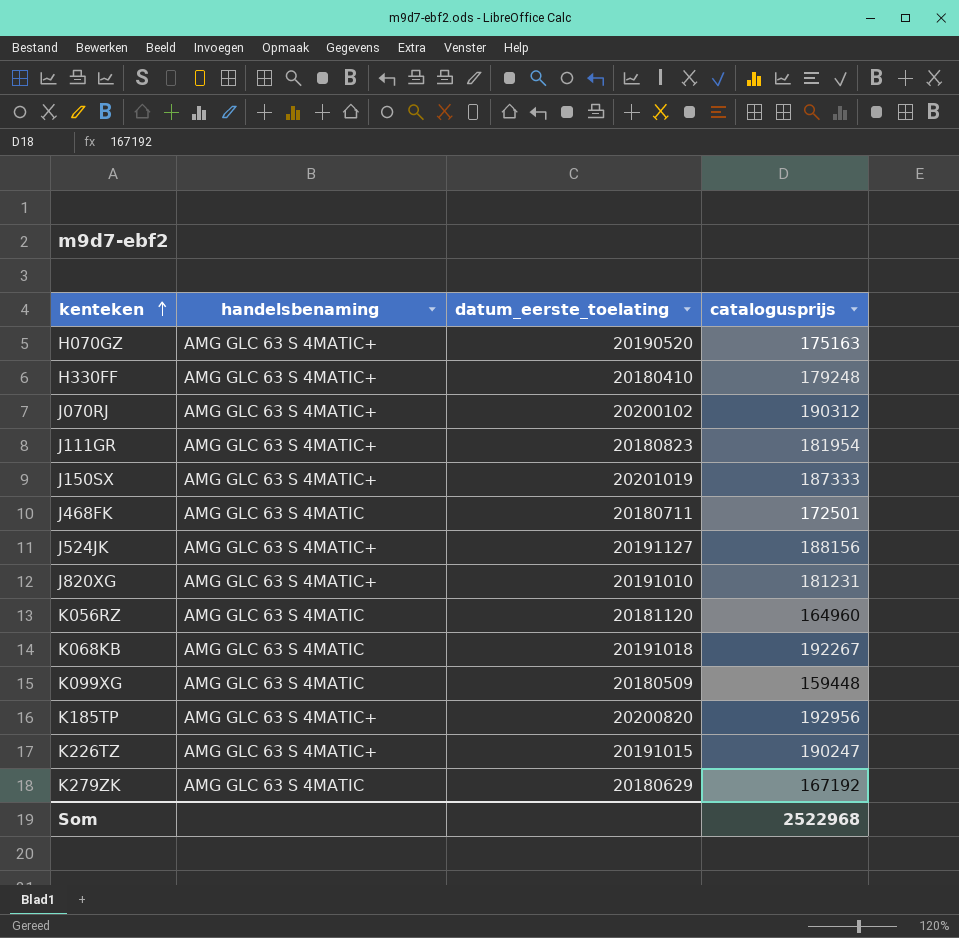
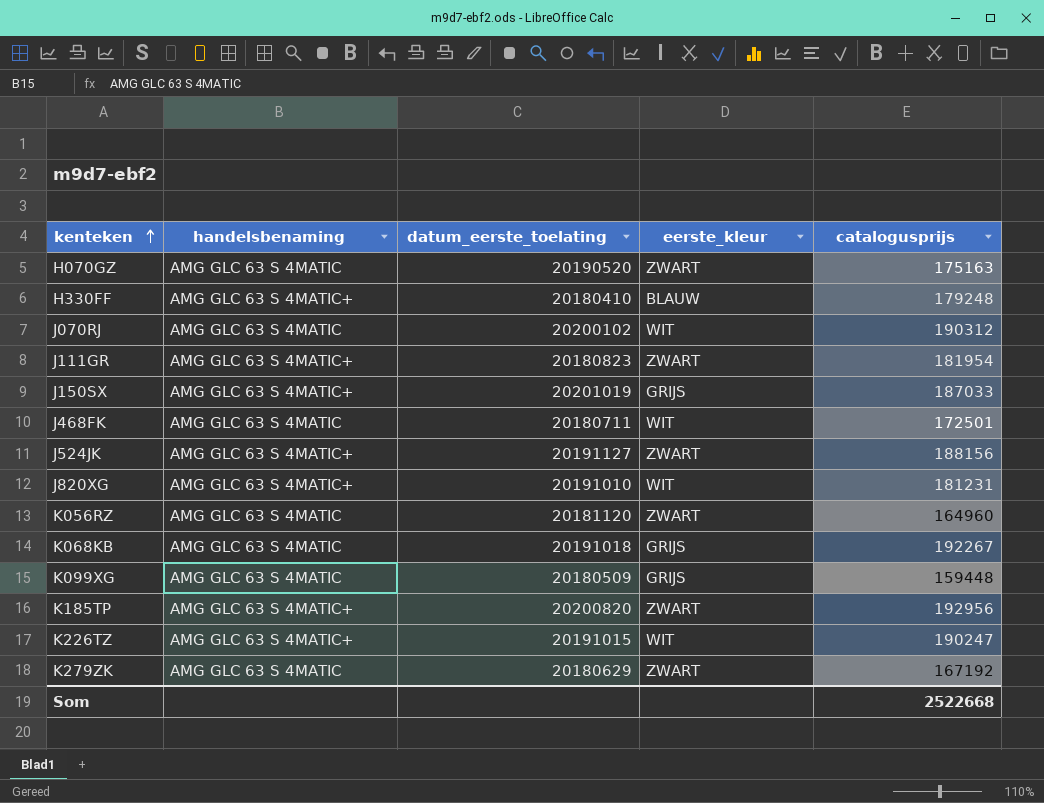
column eerste_kleur | position: none -> 4
H070GZ | handelsbenaming: AMG GLC 63 S 4MATIC+ -> AMG GLC 63 S 4MATIC
J070RJ | handelsbenaming: AMG GLC 63 S 4MATIC+ -> AMG GLC 63 S 4MATIC
J150SX | catalogusprijs: 187333 -> 187033
Som | catalogusprijs: 2522968 -> 2522668

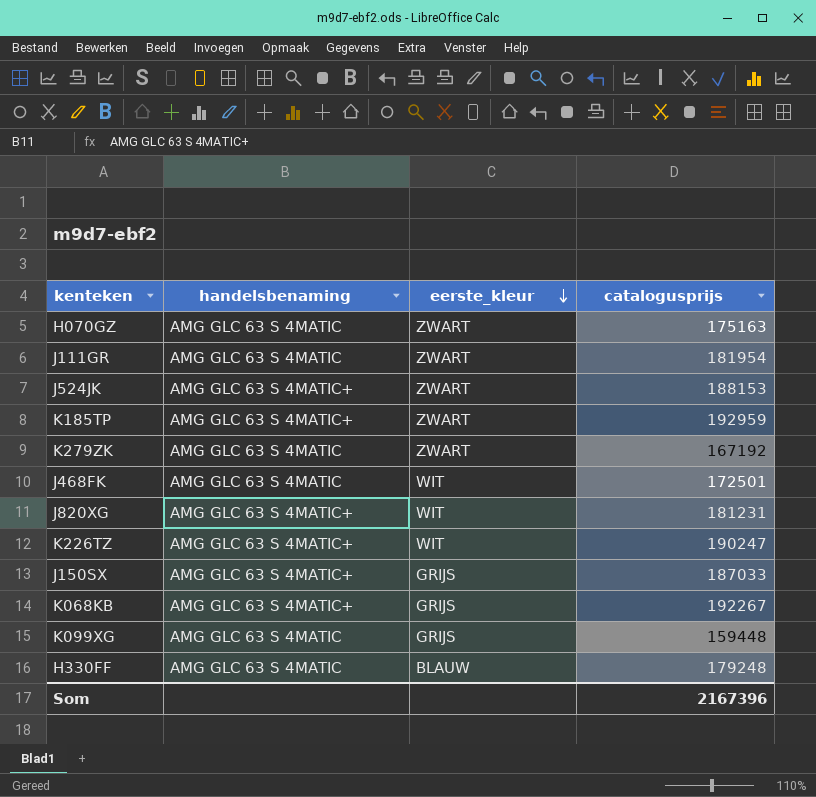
row order: kenteken ascending -> eerste_kleur descending
column datum_eerste_toelating | position: 3 -> none
row J070RJ: AMG GLC 63 S 4MATIC | 20200102 | WIT | 190312 -> none
row K056RZ: AMG GLC 63 S 4MATIC | 20181120 | ZWART | 164960 -> none
J111GR | handelsbenaming: AMG GLC 63 S 4MATIC+ -> AMG GLC 63 S 4MATIC
J524JK | catalogusprijs: 188156 -> 188153
K185TP | catalogusprijs: 192956 -> 192959
K068KB | handelsbenaming: AMG GLC 63 S 4MATIC -> AMG GLC 63 S 4MATIC+
H330FF | handelsbenaming: AMG GLC 63 S 4MATIC+ -> AMG GLC 63 S 4MATIC
Som | catalogusprijs: 2522668 -> 2167396

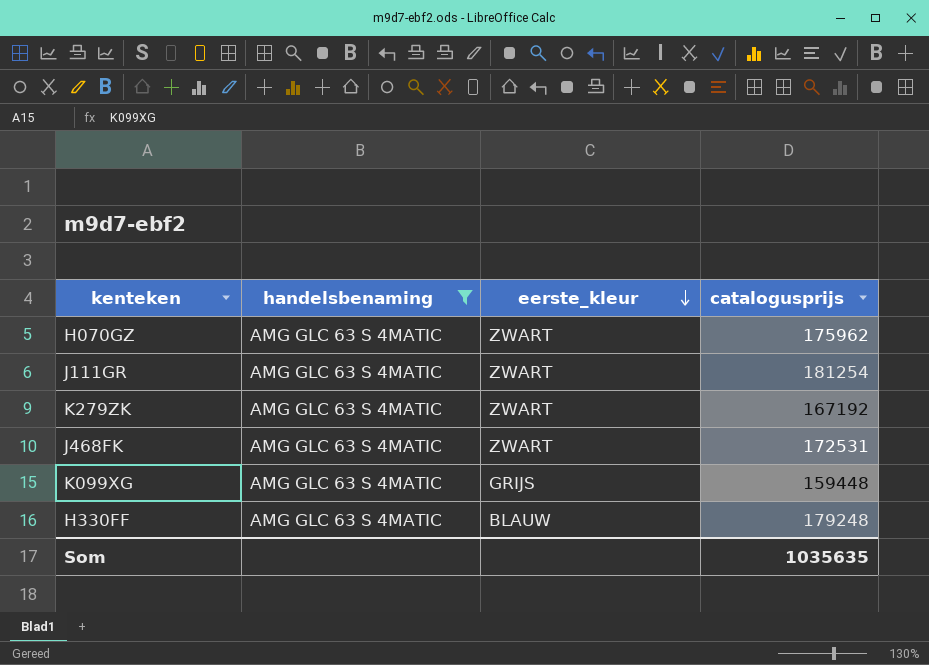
filter: none -> handelsbenaming = AMG GLC 63 S 4MATIC
H070GZ | catalogusprijs: 175163 -> 175962
J111GR | catalogusprijs: 181954 -> 181254
J468FK | eerste_kleur: WIT -> ZWART
J468FK | catalogusprijs: 172501 -> 172531
Som | catalogusprijs: 2167396 -> 1035635

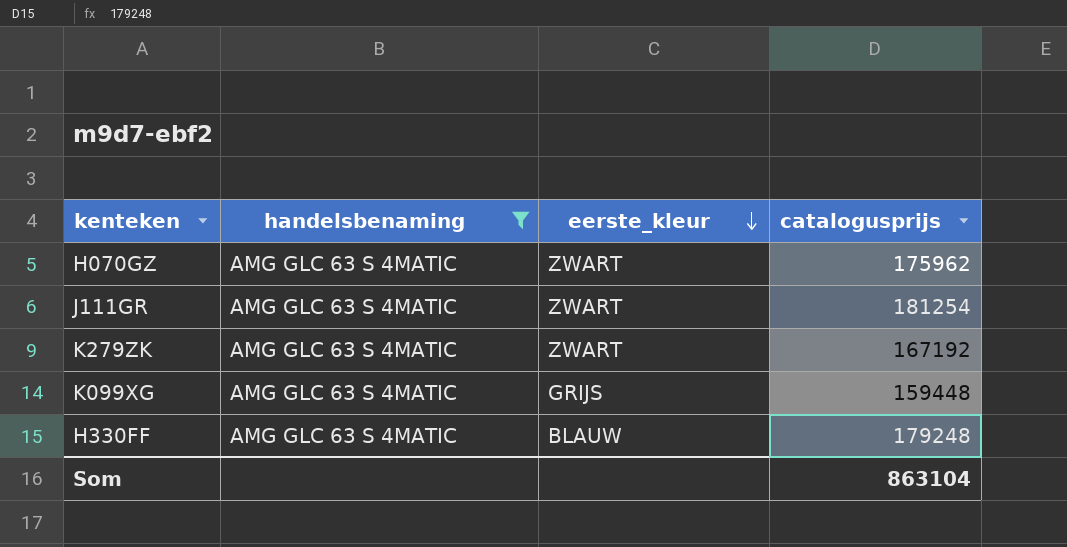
row J468FK: AMG GLC 63 S 4MATIC | ZWART | 172531 -> none
Som | catalogusprijs: 1035635 -> 863104

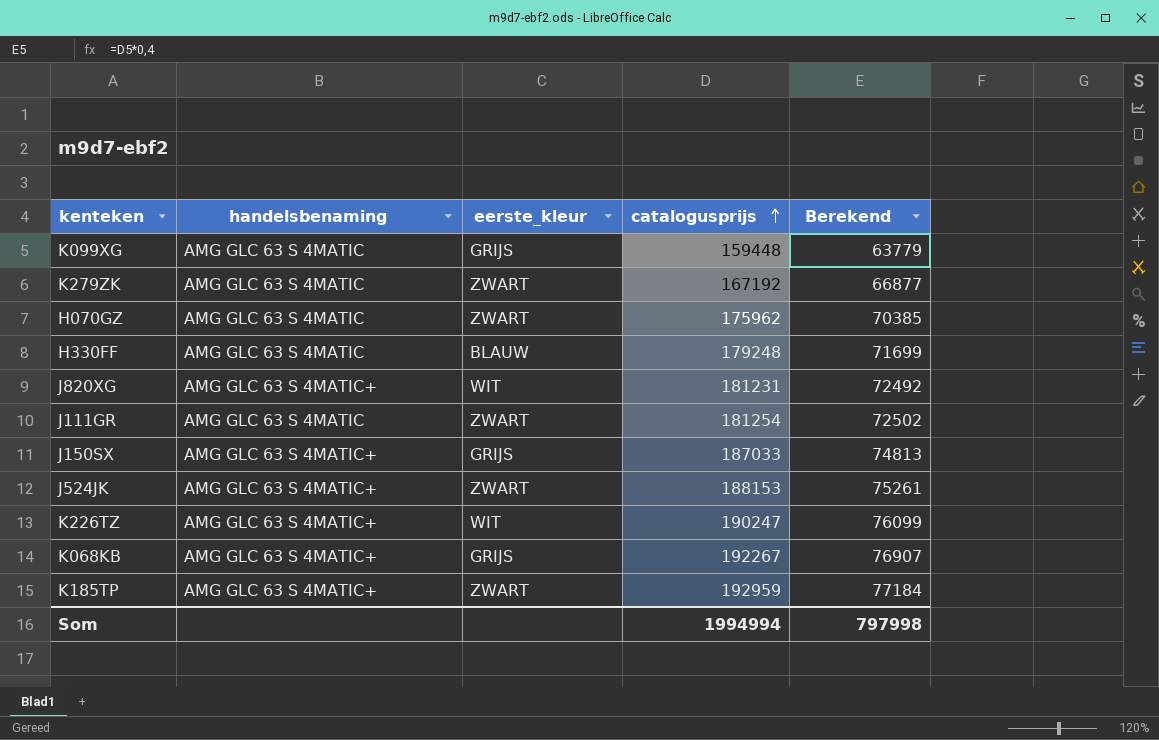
filter: handelsbenaming = AMG GLC 63 S 4MATIC -> none
row order: eerste_kleur descending -> catalogusprijs ascending
column Berekend | formula: none -> [catalogusprijs] * 0,4
Som | catalogusprijs: 863104 -> 1994994

